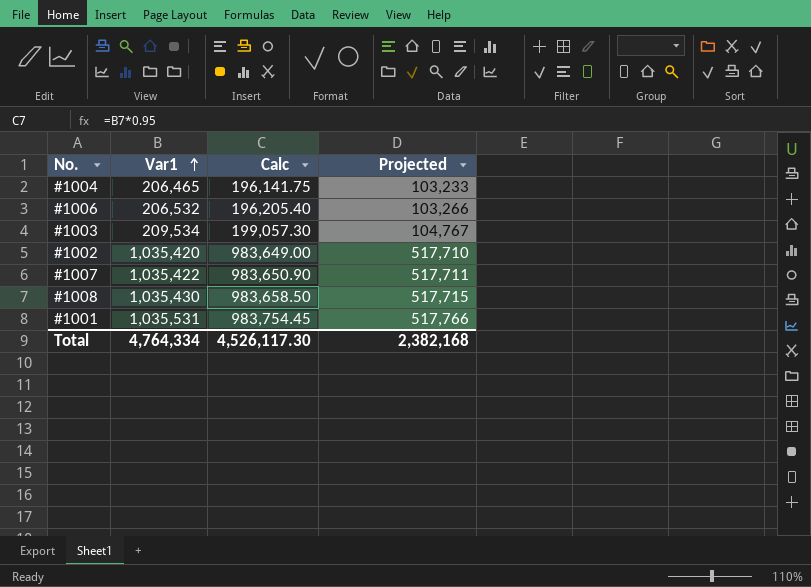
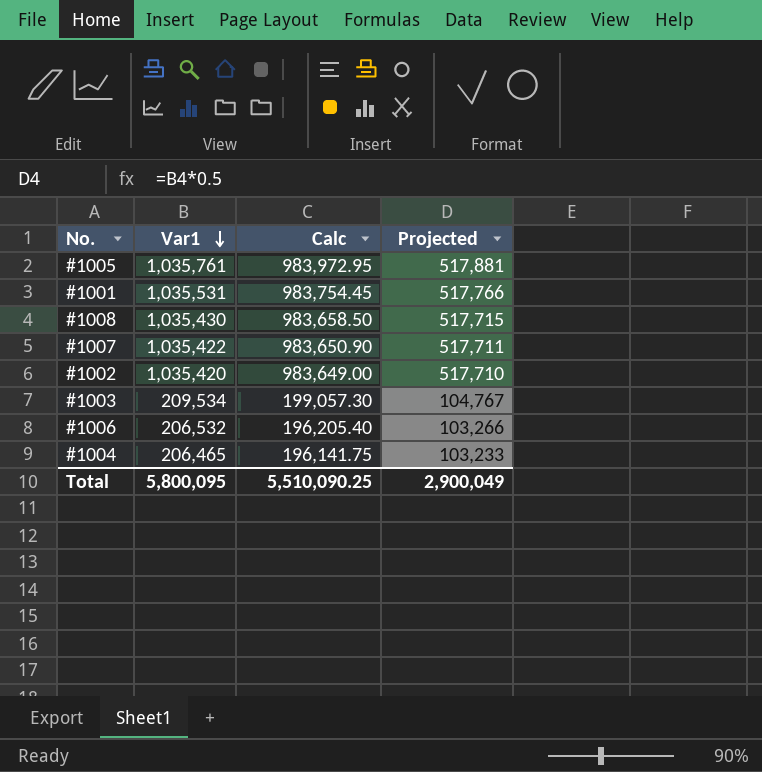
row order: Var1 ascending -> Var1 descending
row #1005: none -> 1,035,761 | 983,972.95 | 517,881
Total | Var1: 4,764,334 -> 5,800,095
Total | Calc: 4,526,117.30 -> 5,510,090.25
Total | Projected: 2,382,168 -> 2,900,049

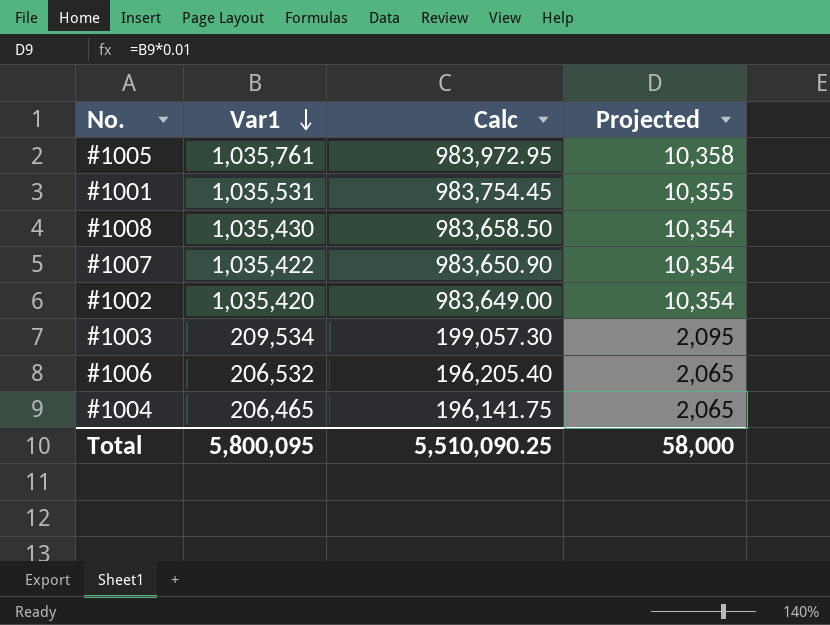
column Projected | formula: [Var1] * 0.5 -> [Var1] * 0.01
Total | Projected: 2,900,049 -> 58,000

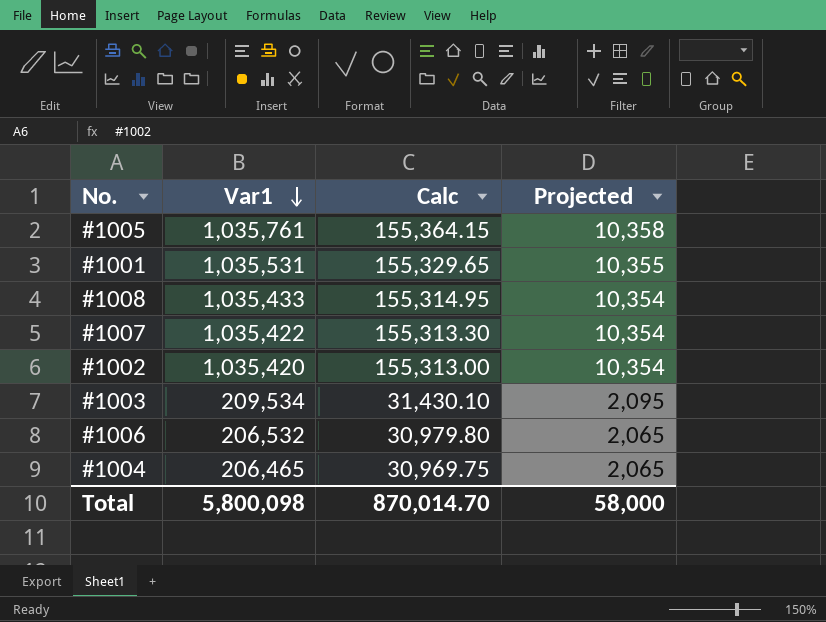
column Calc | formula: [Var1] * 0.95 -> [Var1] * 0.15
#1008 | Var1: 1,035,430 -> 1,035,433
Total | Var1: 5,800,095 -> 5,800,098
Total | Calc: 5,510,090.25 -> 870,014.70

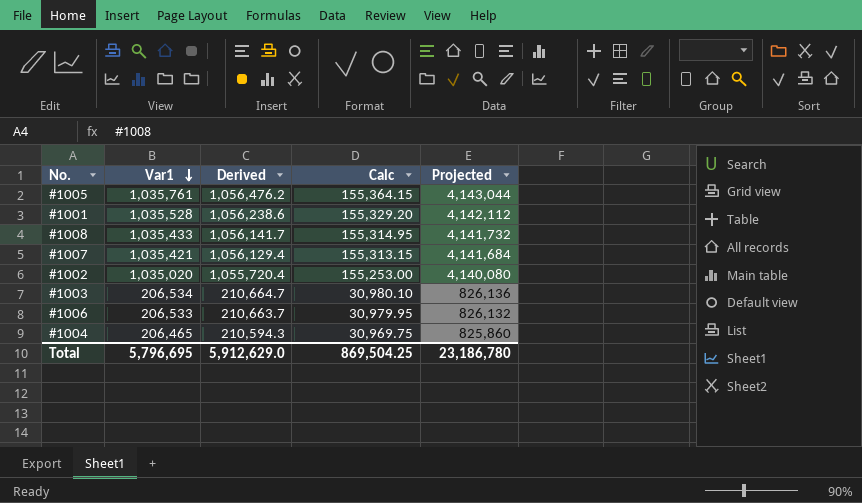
column Derived | formula: none -> [Var1] * 1.02
column Projected | formula: [Var1] * 0.01 -> [Var1] * 4
#1001 | Var1: 1,035,531 -> 1,035,528
#1001 | Calc: 155,329.65 -> 155,329.20
#1007 | Var1: 1,035,422 -> 1,035,421
#1007 | Calc: 155,313.30 -> 155,313.15
#1002 | Var1: 1,035,420 -> 1,035,020
#1002 | Calc: 155,313.00 -> 155,253.00
#1003 | Var1: 209,534 -> 206,534
#1003 | Calc: 31,430.10 -> 30,980.10
#1006 | Var1: 206,532 -> 206,533
#1006 | Calc: 30,979.80 -> 30,979.95
Total | Var1: 5,800,098 -> 5,796,695
Total | Calc: 870,014.70 -> 869,504.25
Total | Projected: 58,000 -> 23,186,780

